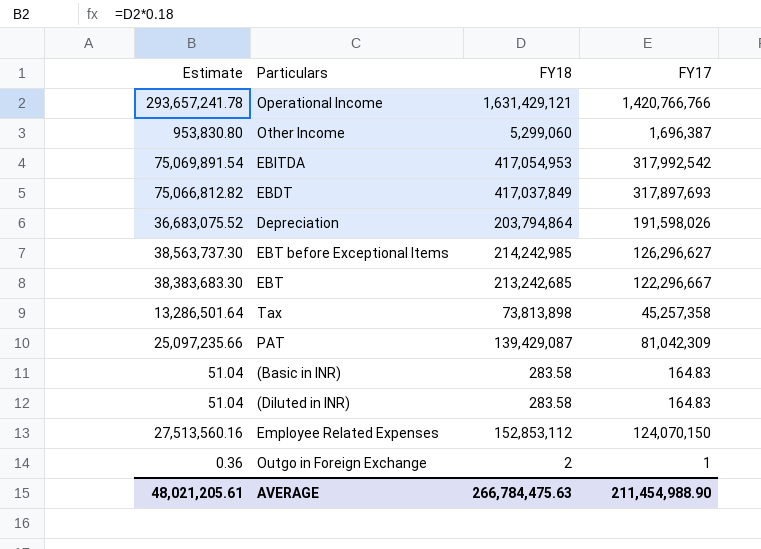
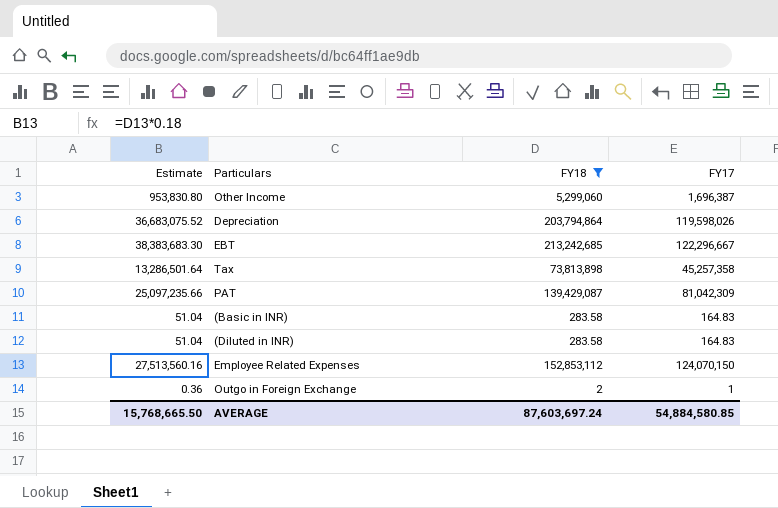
filter: none -> FY18 <= 213,242,685
Depreciation | FY17: 191,598,026 -> 119,598,026
AVERAGE | Estimate: 48,021,205.61 -> 15,768,665.50
AVERAGE | FY18: 266,784,475.63 -> 87,603,697.24
AVERAGE | FY17: 211,454,988.90 -> 54,884,580.85

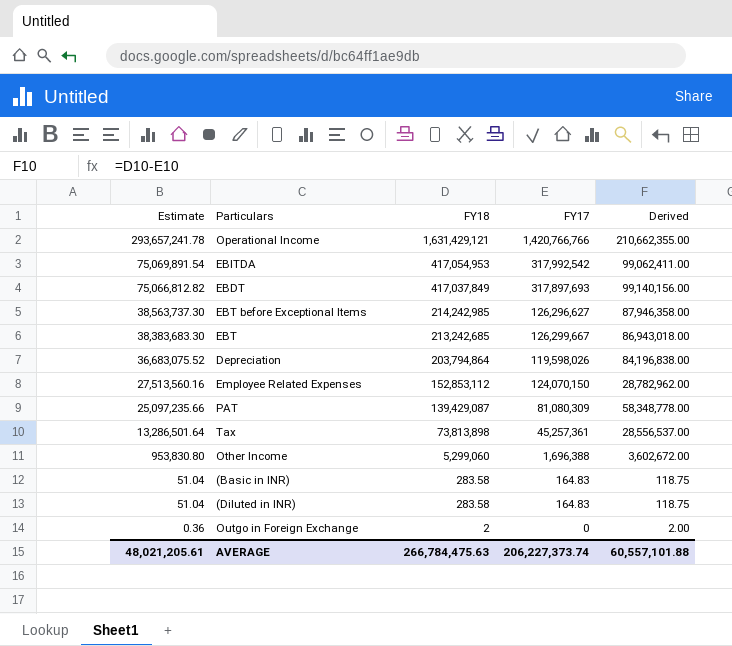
filter: FY18 <= 213,242,685 -> none
row order: none -> Estimate descending
column Derived | formula: none -> [FY18] - [FY17]
EBT | FY17: 122,296,667 -> 126,299,667
PAT | FY17: 81,042,309 -> 81,080,309
Tax | FY17: 45,257,358 -> 45,257,361
Other Income | FY17: 1,696,387 -> 1,696,388
Outgo in Foreign Exchange | FY17: 1 -> 0
AVERAGE | Estimate: 15,768,665.50 -> 48,021,205.61
AVERAGE | FY18: 87,603,697.24 -> 266,784,475.63
AVERAGE | FY17: 54,884,580.85 -> 206,227,373.74

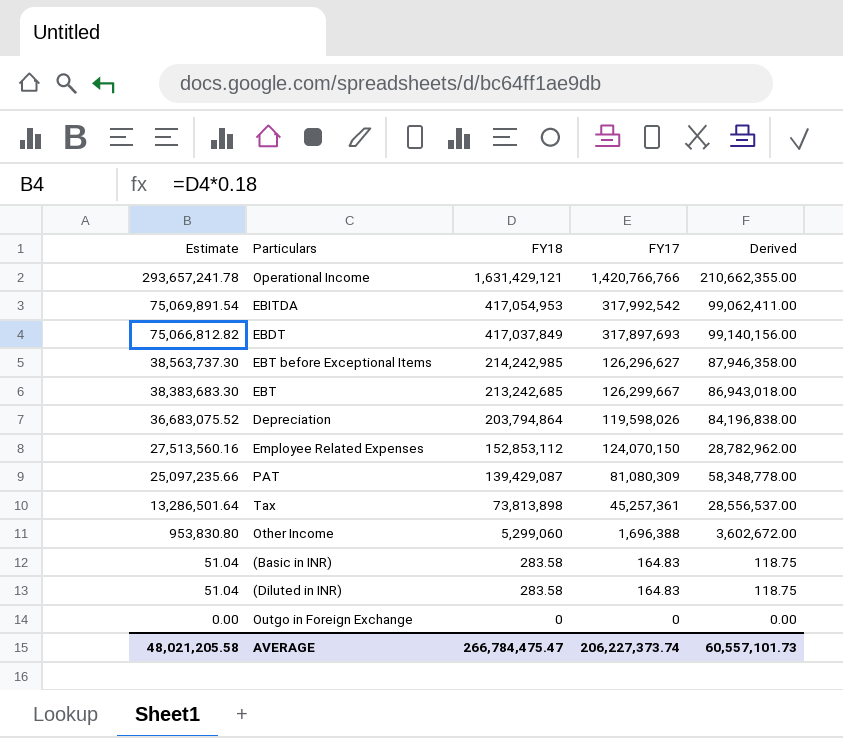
Outgo in Foreign Exchange | Estimate: 0.36 -> 0.00
Outgo in Foreign Exchange | FY18: 2 -> 0
Outgo in Foreign Exchange | Derived: 2.00 -> 0.00
AVERAGE | Estimate: 48,021,205.61 -> 48,021,205.58
AVERAGE | FY18: 266,784,475.63 -> 266,784,475.47
AVERAGE | Derived: 60,557,101.88 -> 60,557,101.73

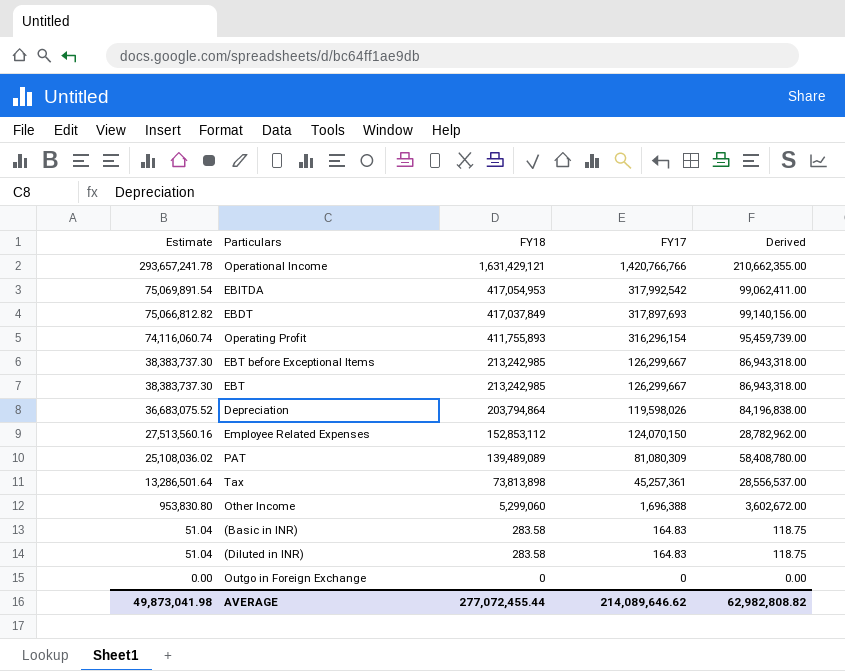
row Operating Profit: none -> 74,116,060.74 | 411,755,893 | 316,296,154 | 95,459,739.00
EBT before Exceptional Items | Estimate: 38,563,737.30 -> 38,383,737.30
EBT before Exceptional Items | FY18: 214,242,985 -> 213,242,985
EBT before Exceptional Items | FY17: 126,296,627 -> 126,299,667
EBT before Exceptional Items | Derived: 87,946,358.00 -> 86,943,318.00
EBT | Estimate: 38,383,683.30 -> 38,383,737.30
EBT | FY18: 213,242,685 -> 213,242,985
EBT | Derived: 86,943,018.00 -> 86,943,318.00
PAT | Estimate: 25,097,235.66 -> 25,108,036.02
PAT | FY18: 139,429,087 -> 139,489,089
PAT | Derived: 58,348,778.00 -> 58,408,780.00
AVERAGE | Estimate: 48,021,205.58 -> 49,873,041.98
AVERAGE | FY18: 266,784,475.47 -> 277,072,455.44
AVERAGE | FY17: 206,227,373.74 -> 214,089,646.62
AVERAGE | Derived: 60,557,101.73 -> 62,982,808.82

